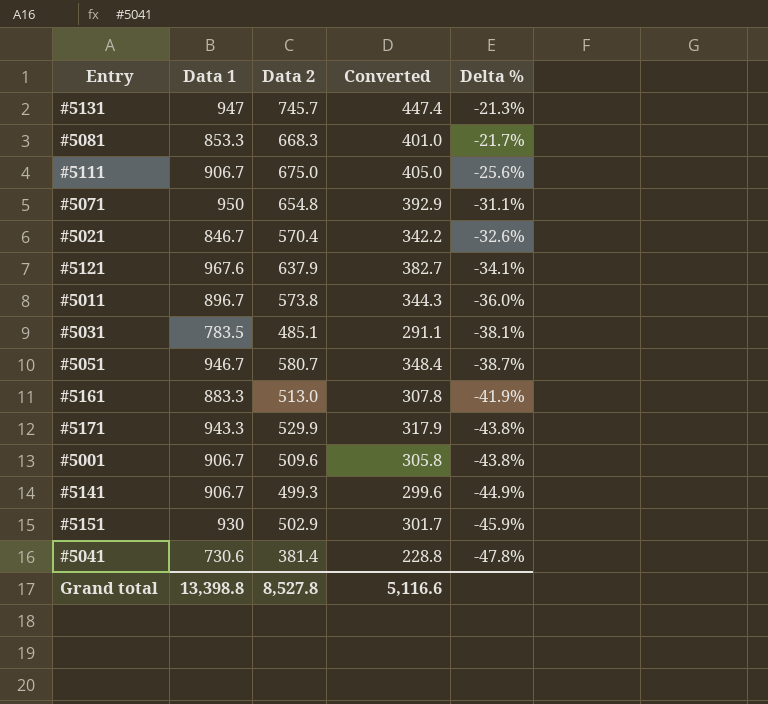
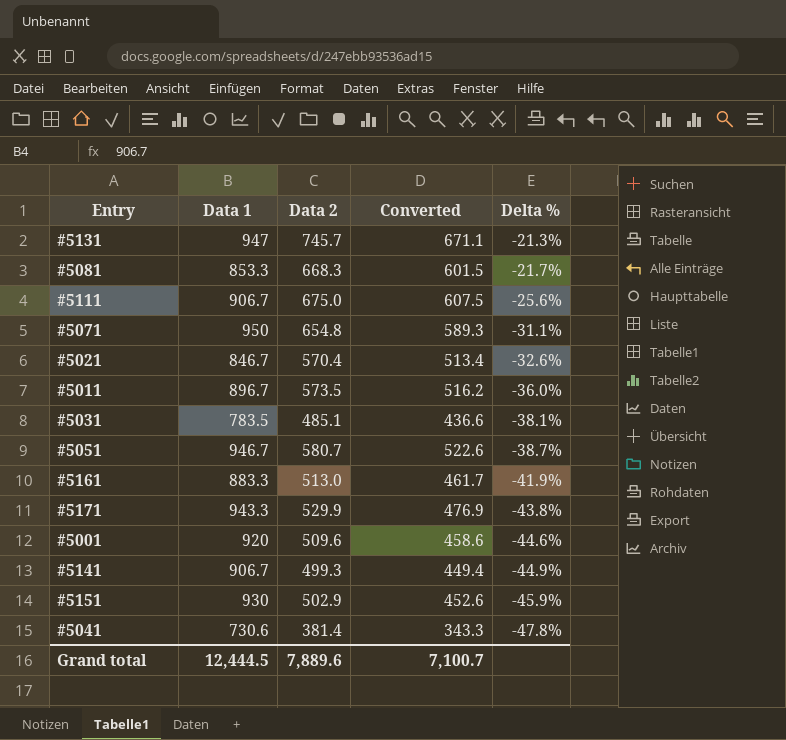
column Converted | formula: [Data 2] * 0.6 -> [Data 2] * 0.9
row #5121: 967.6 | 637.9 | 382.7 | -34.1% -> none
#5011 | Data 2: 573.8 -> 573.5
#5001 | Data 1: 906.7 -> 920
#5001 | Delta %: -43.8% -> -44.6%
Grand total | Data 1: 13,398.8 -> 12,444.5
Grand total | Data 2: 8,527.8 -> 7,889.6
Grand total | Converted: 5,116.6 -> 7,100.7

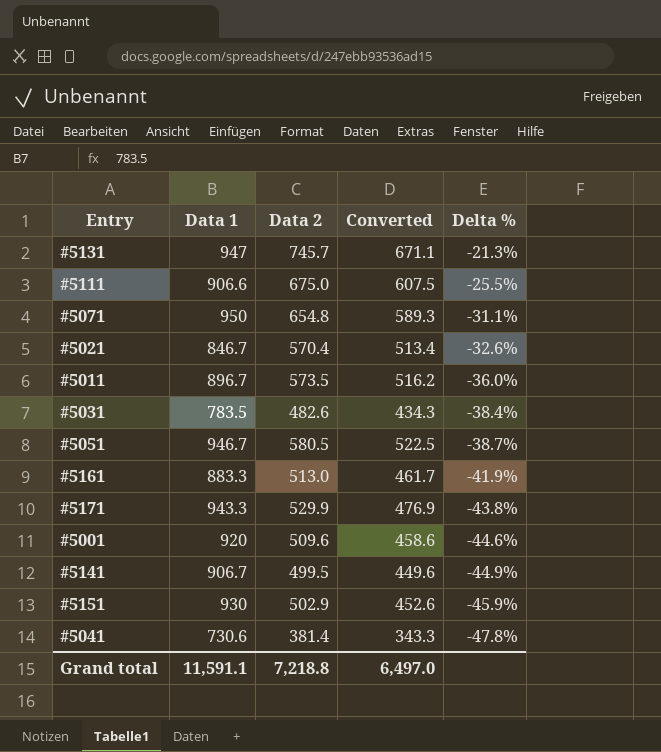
row #5081: 853.3 | 668.3 | 601.5 | -21.7% -> none
#5111 | Data 1: 906.7 -> 906.6
#5111 | Delta %: -25.6% -> -25.5%
#5031 | Data 2: 485.1 -> 482.6
#5031 | Converted: 436.6 -> 434.3
#5031 | Delta %: -38.1% -> -38.4%
#5051 | Data 2: 580.7 -> 580.5
#5051 | Converted: 522.6 -> 522.5
#5141 | Data 2: 499.3 -> 499.5
#5141 | Converted: 449.4 -> 449.6
Grand total | Data 1: 12,444.5 -> 11,591.1
Grand total | Data 2: 7,889.6 -> 7,218.8
Grand total | Converted: 7,100.7 -> 6,497.0

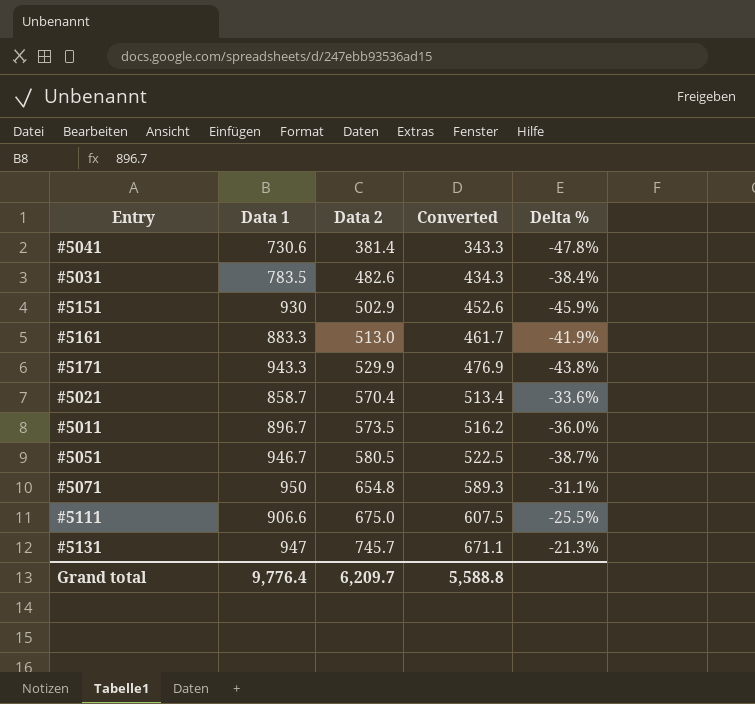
row order: Delta % descending -> Data 2 ascending
row #5001: 920 | 509.6 | 458.6 | -44.6% -> none
row #5141: 906.7 | 499.5 | 449.6 | -44.9% -> none
#5021 | Data 1: 846.7 -> 858.7
#5021 | Delta %: -32.6% -> -33.6%
Grand total | Data 1: 11,591.1 -> 9,776.4
Grand total | Data 2: 7,218.8 -> 6,209.7
Grand total | Converted: 6,497.0 -> 5,588.8

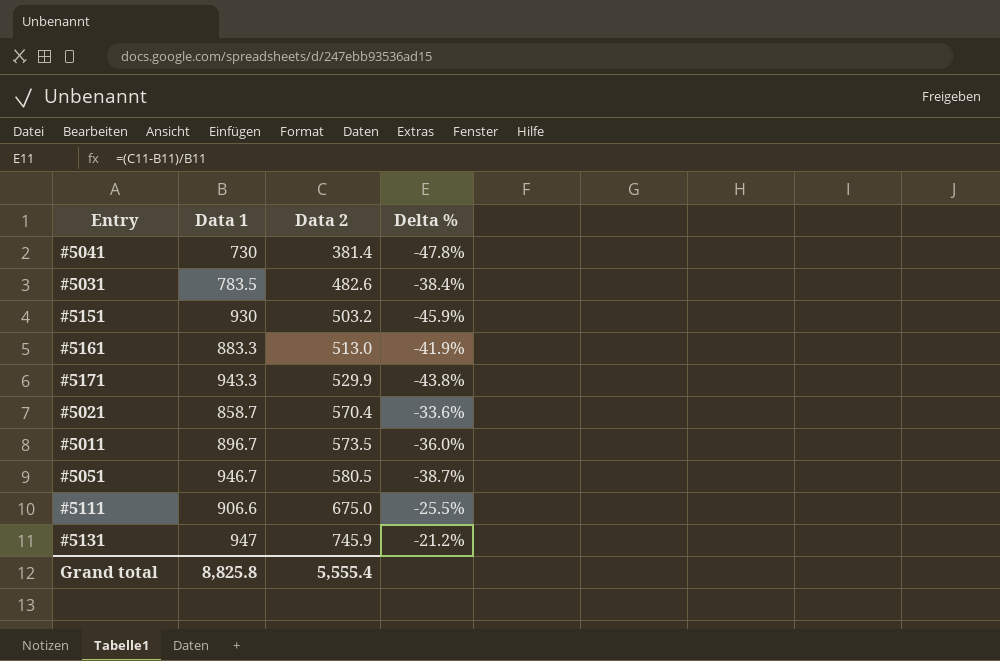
column Converted | formula: [Data 2] * 0.9 -> none
row #5071: 950 | 654.8 | 589.3 | -31.1% -> none
#5041 | Data 1: 730.6 -> 730
#5151 | Data 2: 502.9 -> 503.2
#5131 | Data 2: 745.7 -> 745.9
#5131 | Delta %: -21.3% -> -21.2%
Grand total | Data 1: 9,776.4 -> 8,825.8
Grand total | Data 2: 6,209.7 -> 5,555.4

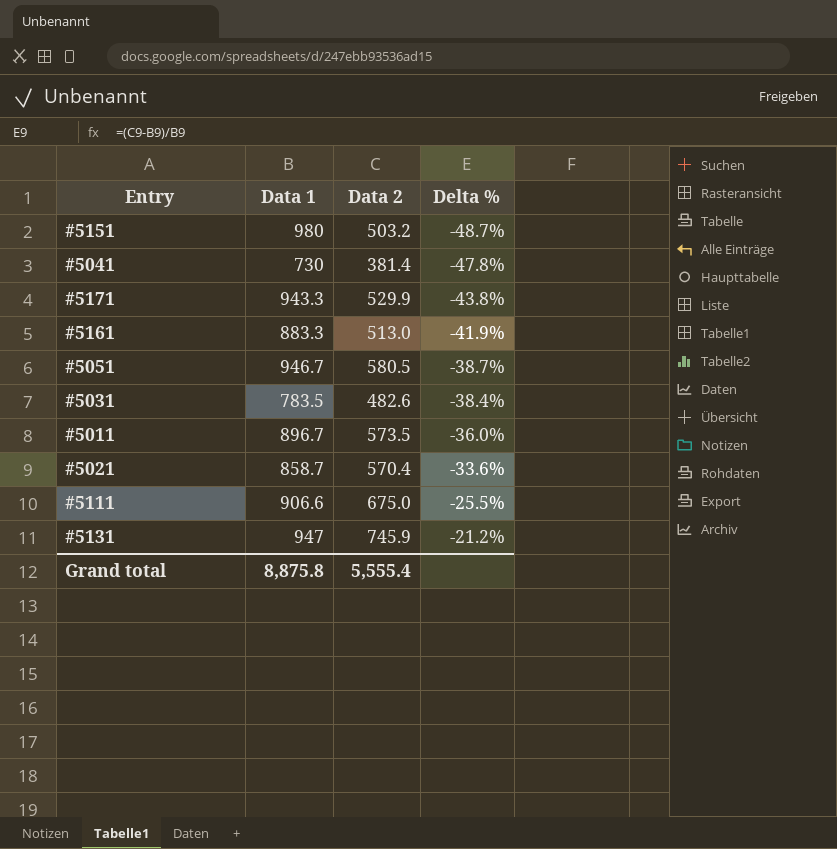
row order: Data 2 ascending -> Delta % ascending
#5151 | Data 1: 930 -> 980
#5151 | Delta %: -45.9% -> -48.7%
Grand total | Data 1: 8,825.8 -> 8,875.8

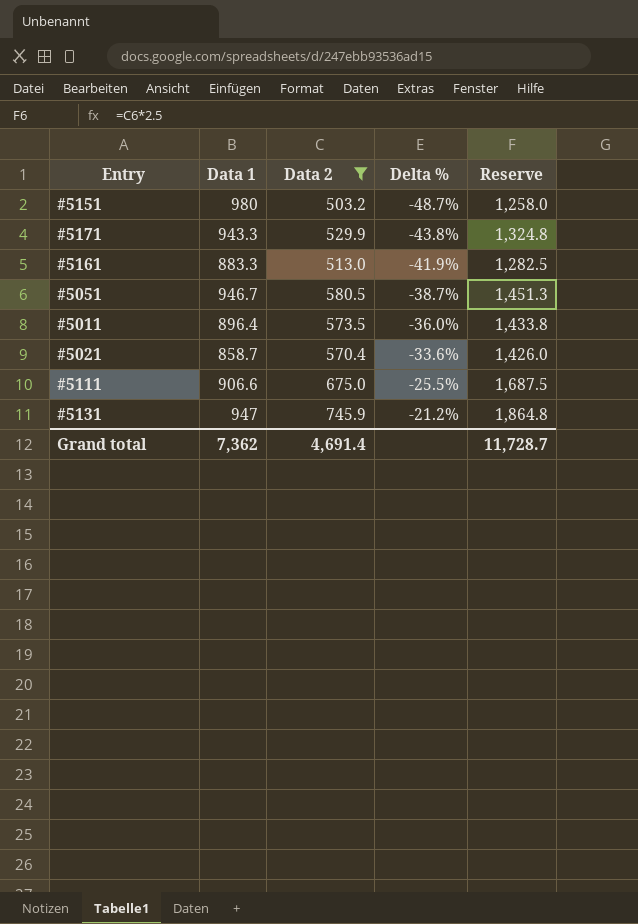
filter: none -> Data 2 >= 503.2
column Reserve | formula: none -> [Data 2] * 2.5
#5011 | Data 1: 896.7 -> 896.4
Grand total | Data 1: 8,875.8 -> 7,362
Grand total | Data 2: 5,555.4 -> 4,691.4

